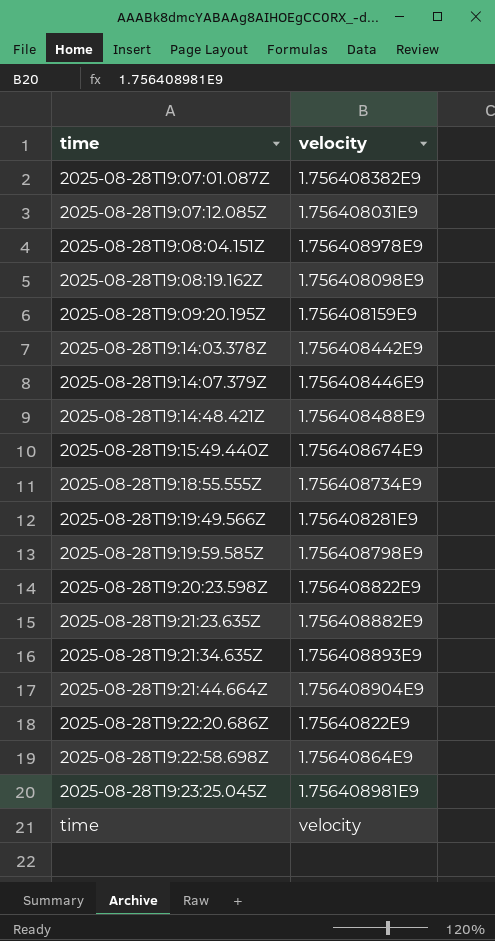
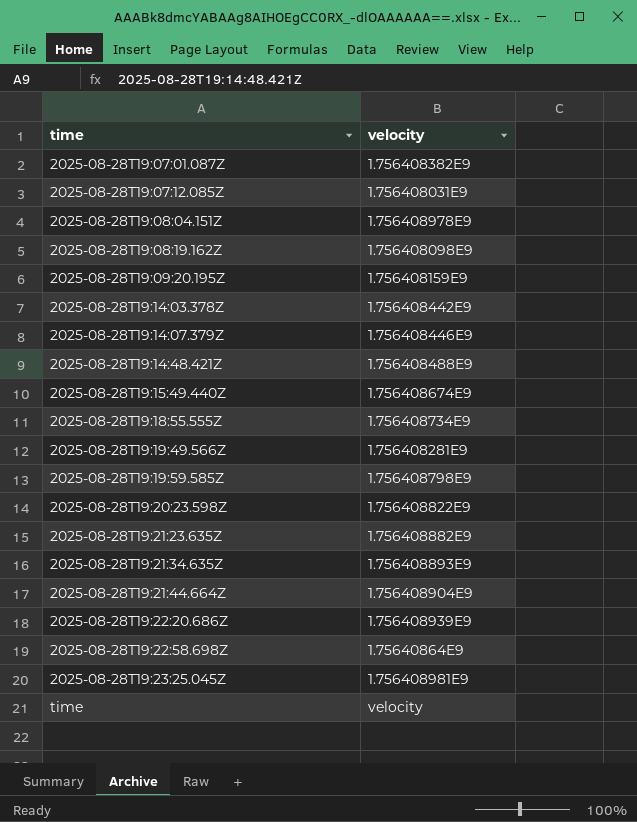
2025-08-28T19:22:20.686Z | velocity: 1.75640822E9 -> 1.756408939E9

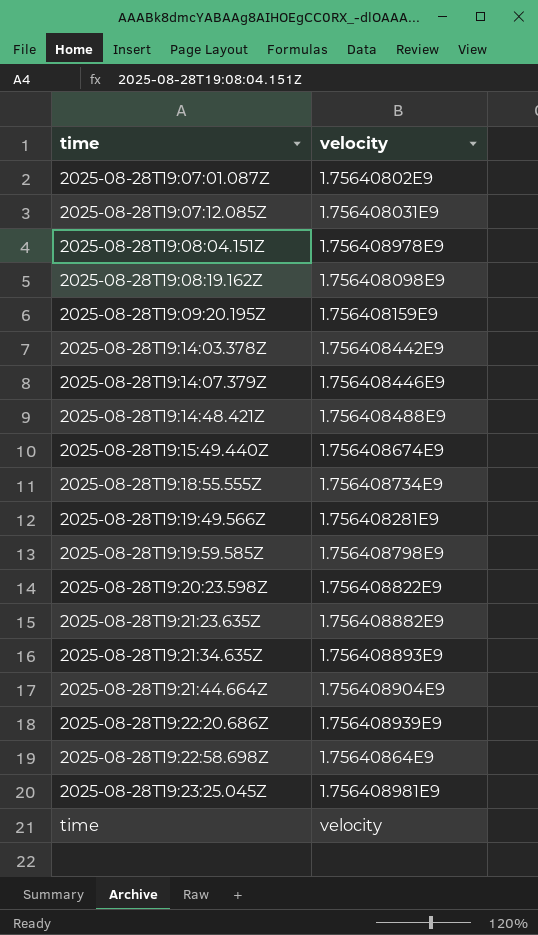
2025-08-28T19:07:01.087Z | velocity: 1.756408382E9 -> 1.75640802E9

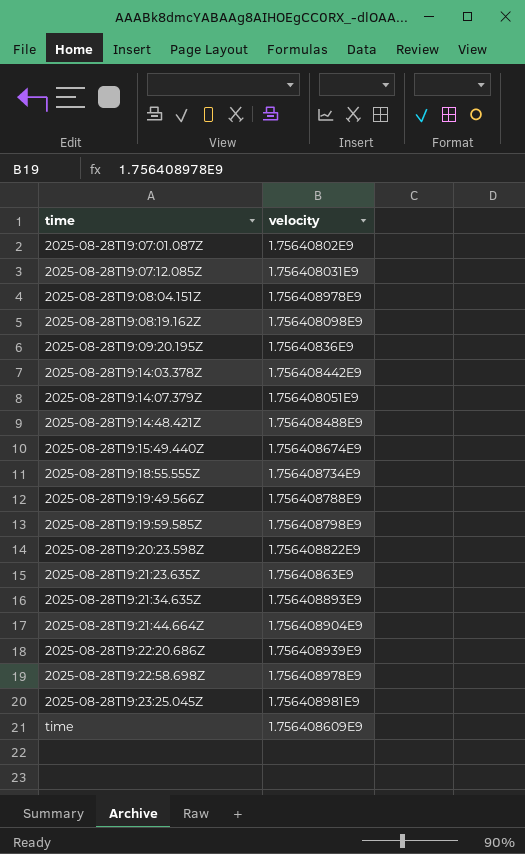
2025-08-28T19:09:20.195Z | velocity: 1.756408159E9 -> 1.75640836E9
2025-08-28T19:14:07.379Z | velocity: 1.756408446E9 -> 1.756408051E9
2025-08-28T19:19:49.566Z | velocity: 1.756408281E9 -> 1.756408788E9
2025-08-28T19:21:23.635Z | velocity: 1.756408882E9 -> 1.75640863E9
2025-08-28T19:22:58.698Z | velocity: 1.75640864E9 -> 1.756408978E9
time | velocity: velocity -> 1.756408609E9

